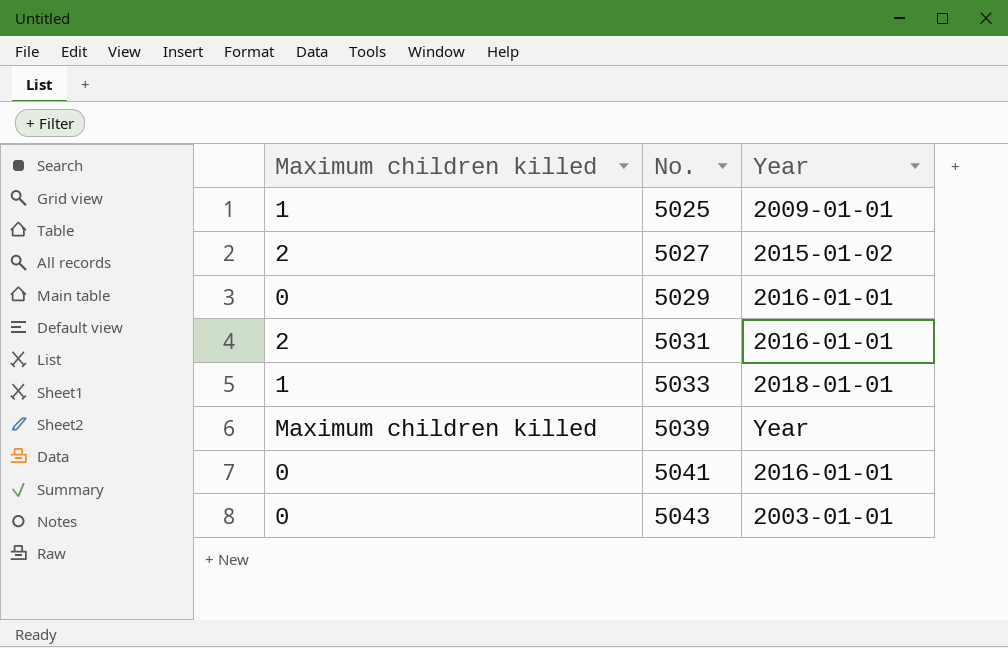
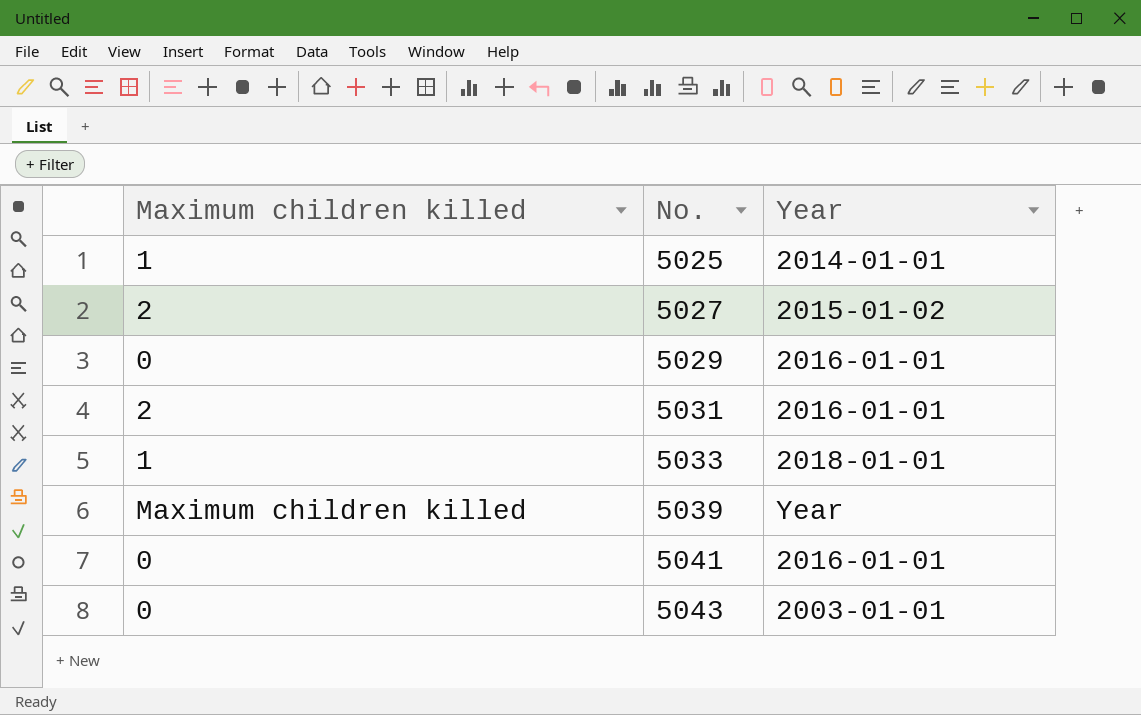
5025 | Year: 2009-01-01 -> 2014-01-01

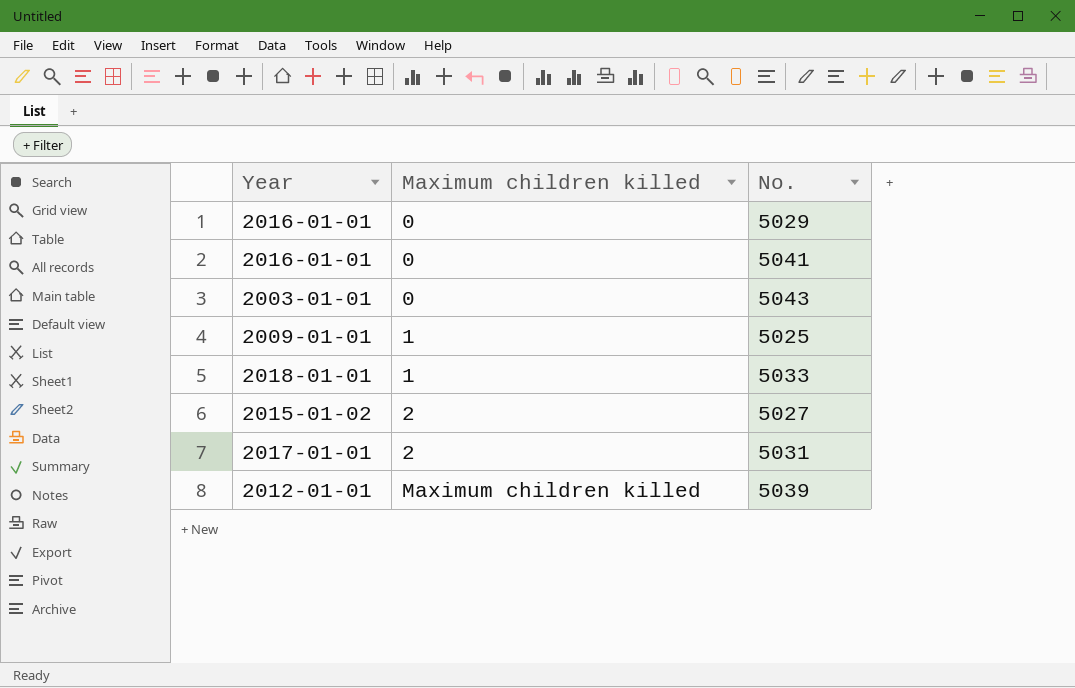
row order: No. ascending -> Maximum children killed ascending
column Year | position: 3 -> 1
5025 | Year: 2014-01-01 -> 2009-01-01
5031 | Year: 2016-01-01 -> 2017-01-01
5039 | Year: Year -> 2012-01-01

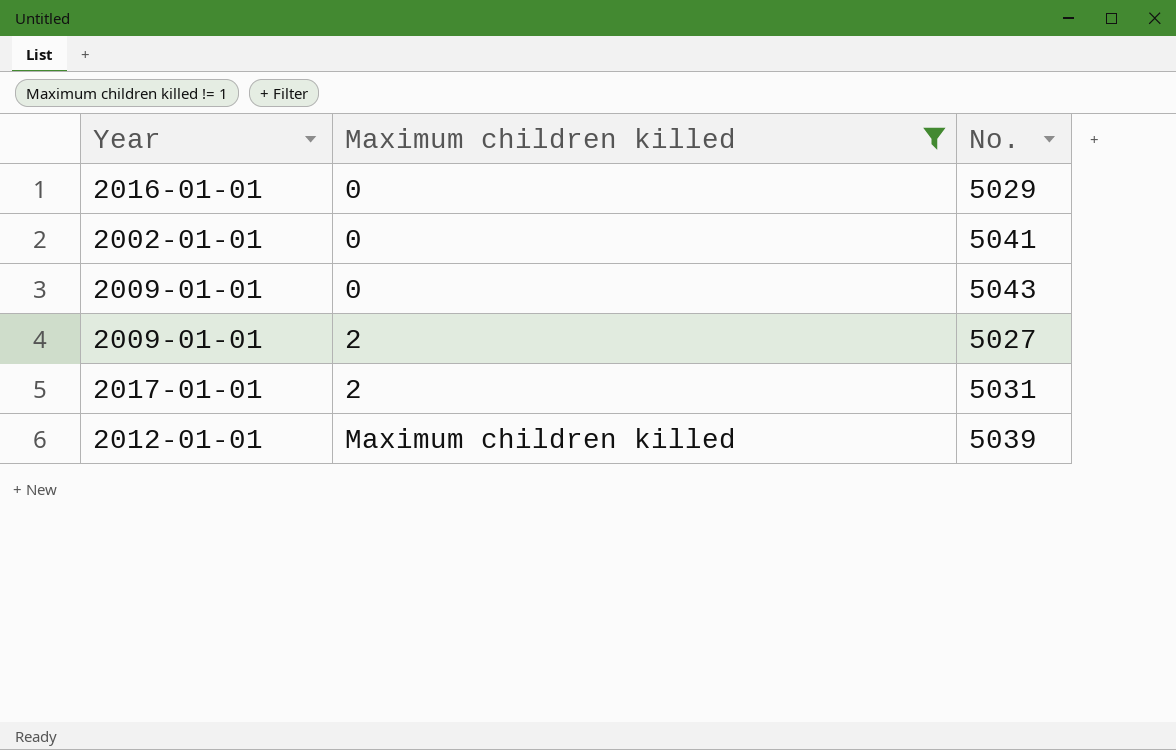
filter: none -> Maximum children killed != 1
5041 | Year: 2016-01-01 -> 2002-01-01
5043 | Year: 2003-01-01 -> 2009-01-01
5027 | Year: 2015-01-02 -> 2009-01-01

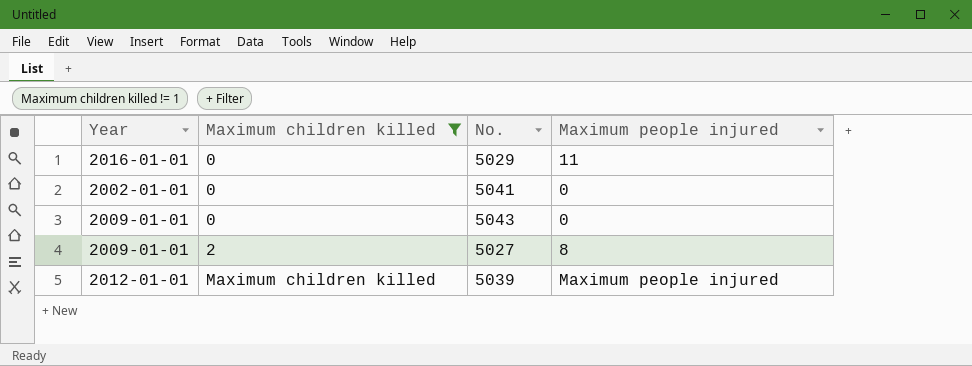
column Maximum people injured | position: none -> 4
row 5031: 2017-01-01 | 2 -> none

